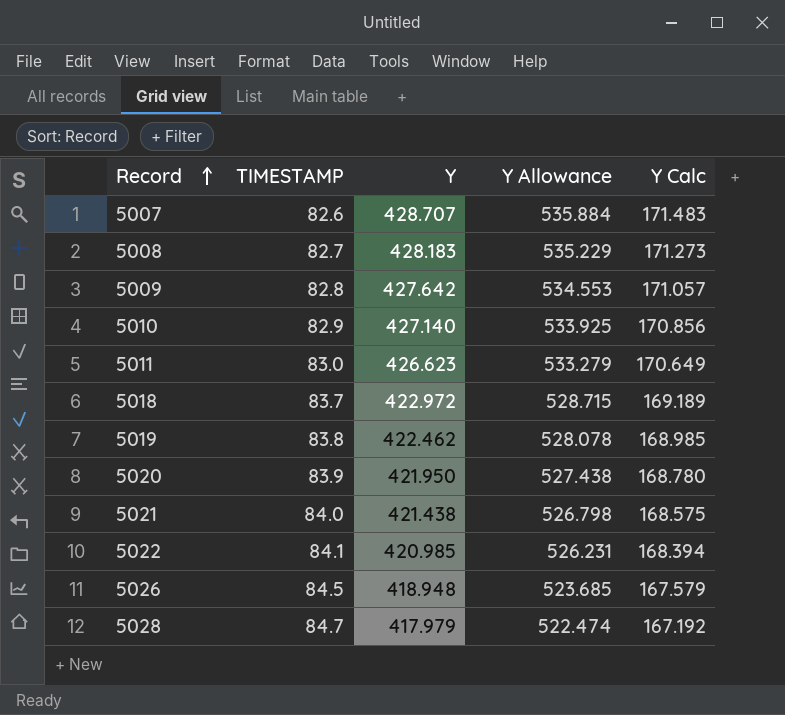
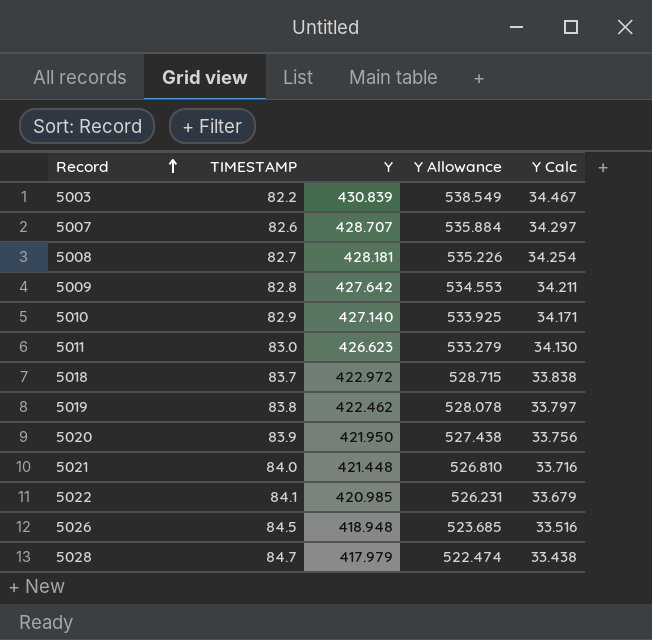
column Y Calc | formula: [Y] * 0.4 -> [Y] * 0.08
row 5003: none -> 82.2 | 430.839 | 538.549 | 34.467
5008 | Y: 428.183 -> 428.181
5008 | Y Allowance: 535.229 -> 535.226
5021 | Y: 421.438 -> 421.448
5021 | Y Allowance: 526.798 -> 526.810

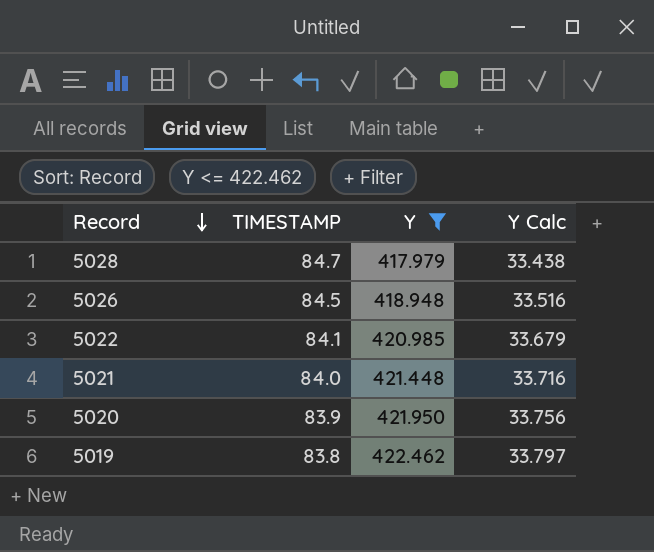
filter: none -> Y <= 422.462
row order: Record ascending -> Record descending
column Y Allowance | formula: [Y] * 1.25 -> none

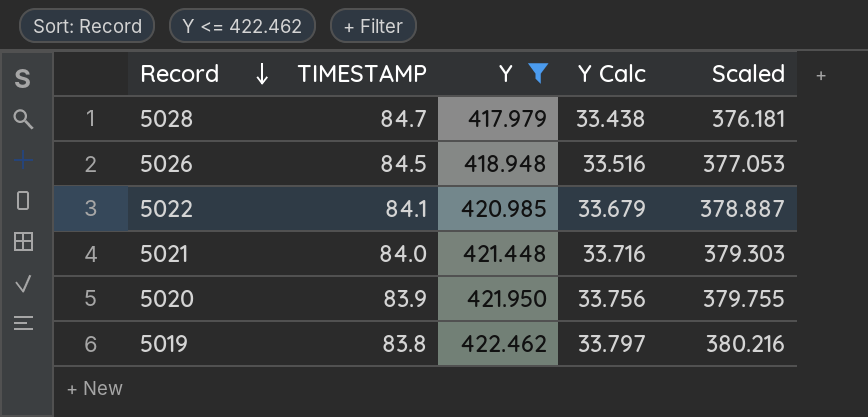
column Scaled | formula: none -> [Y] * 0.9

